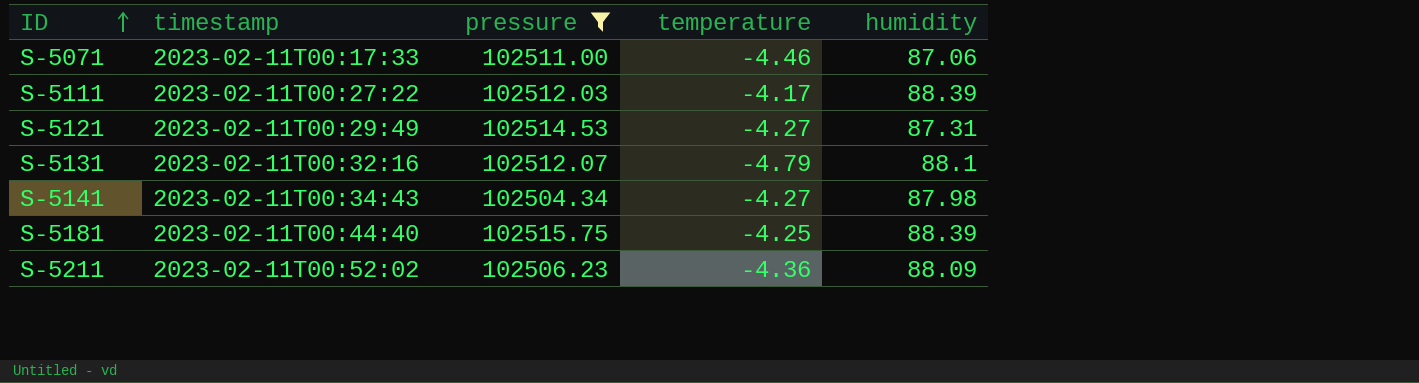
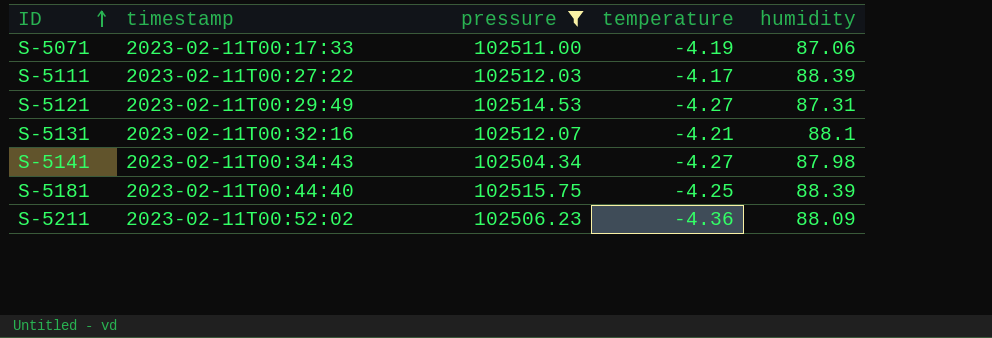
S-5071 | temperature: -4.46 -> -4.19
S-5131 | temperature: -4.79 -> -4.21

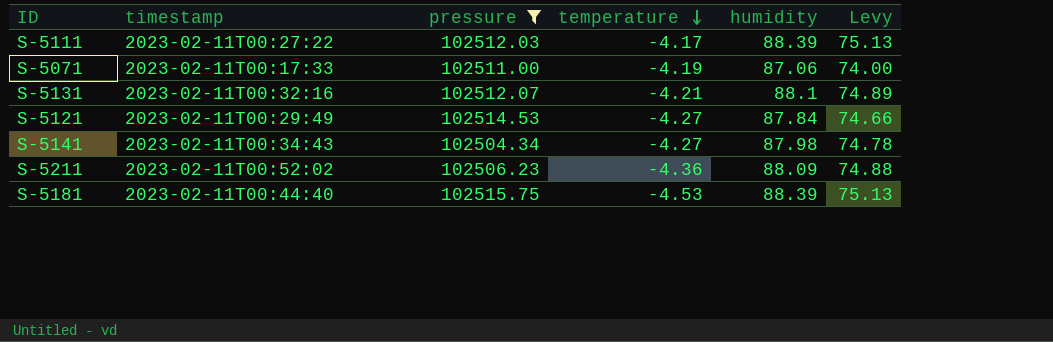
row order: ID ascending -> temperature descending
column Levy | formula: none -> [humidity] * 0.85
S-5121 | humidity: 87.31 -> 87.84
S-5181 | temperature: -4.25 -> -4.53

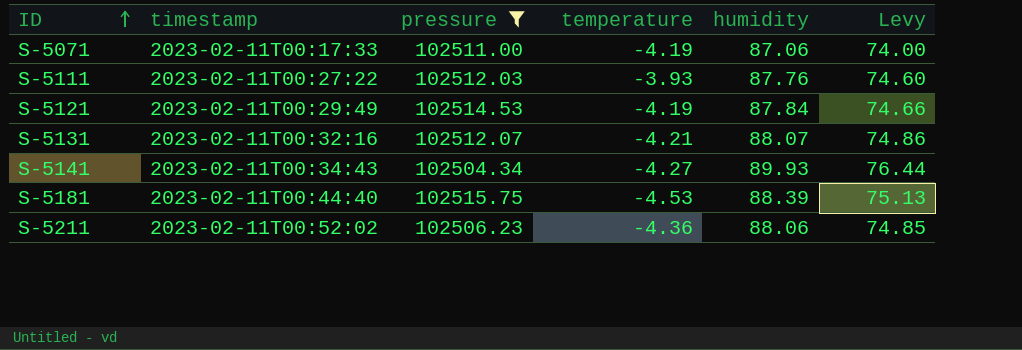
row order: temperature descending -> ID ascending
S-5111 | temperature: -4.17 -> -3.93
S-5111 | humidity: 88.39 -> 87.76
S-5111 | Levy: 75.13 -> 74.60
S-5121 | temperature: -4.27 -> -4.19
S-5131 | humidity: 88.1 -> 88.07
S-5131 | Levy: 74.89 -> 74.86
S-5141 | humidity: 87.98 -> 89.93
S-5141 | Levy: 74.78 -> 76.44
S-5211 | humidity: 88.09 -> 88.06
S-5211 | Levy: 74.88 -> 74.85

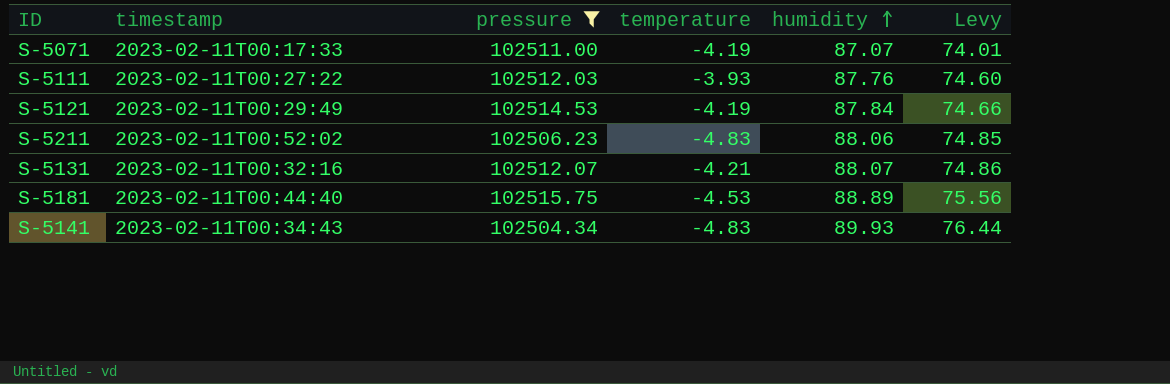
row order: ID ascending -> humidity ascending
S-5071 | humidity: 87.06 -> 87.07
S-5071 | Levy: 74.00 -> 74.01
S-5211 | temperature: -4.36 -> -4.83
S-5181 | humidity: 88.39 -> 88.89
S-5181 | Levy: 75.13 -> 75.56
S-5141 | temperature: -4.27 -> -4.83

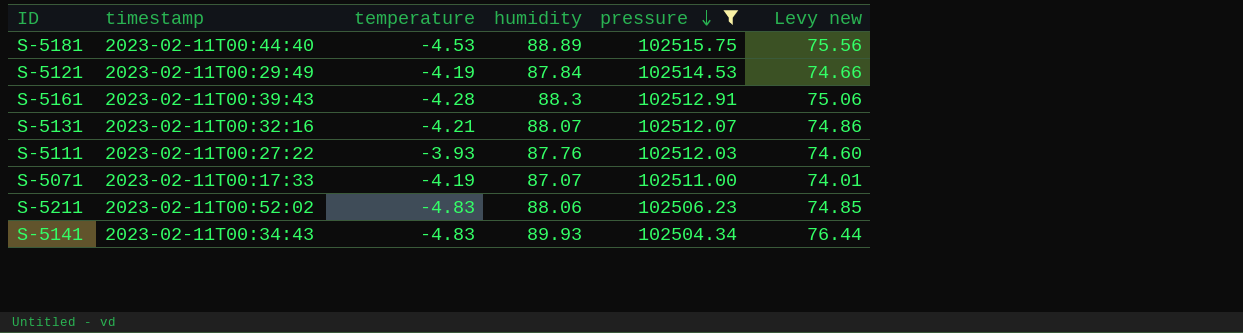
row order: humidity ascending -> pressure descending
column pressure | position: 3 -> 5
column name: Levy -> Levy new
row S-5161: none -> 2023-02-11T00:39:43 | -4.28 | 88.3 | 102512.91 | 75.06

